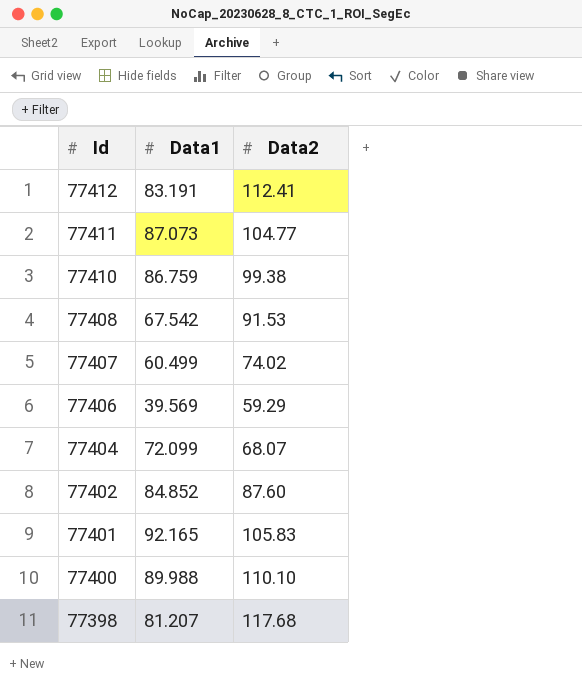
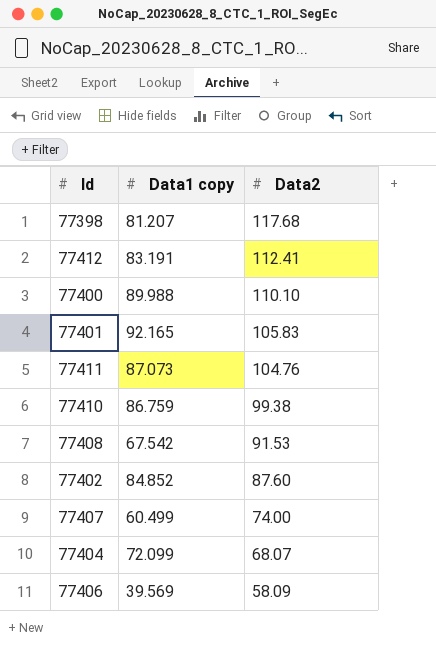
row order: Id descending -> Data2 descending
column name: Data1 -> Data1 copy
77411 | Data2: 104.77 -> 104.76
77407 | Data2: 74.02 -> 74.00
77406 | Data2: 59.29 -> 58.09

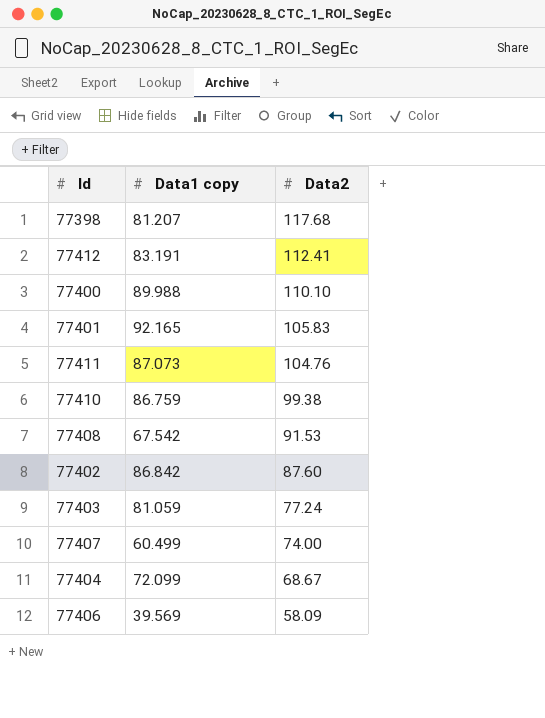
77402 | Data1 copy: 84.852 -> 86.842
row 77403: none -> 81.059 | 77.24
77404 | Data2: 68.07 -> 68.67

